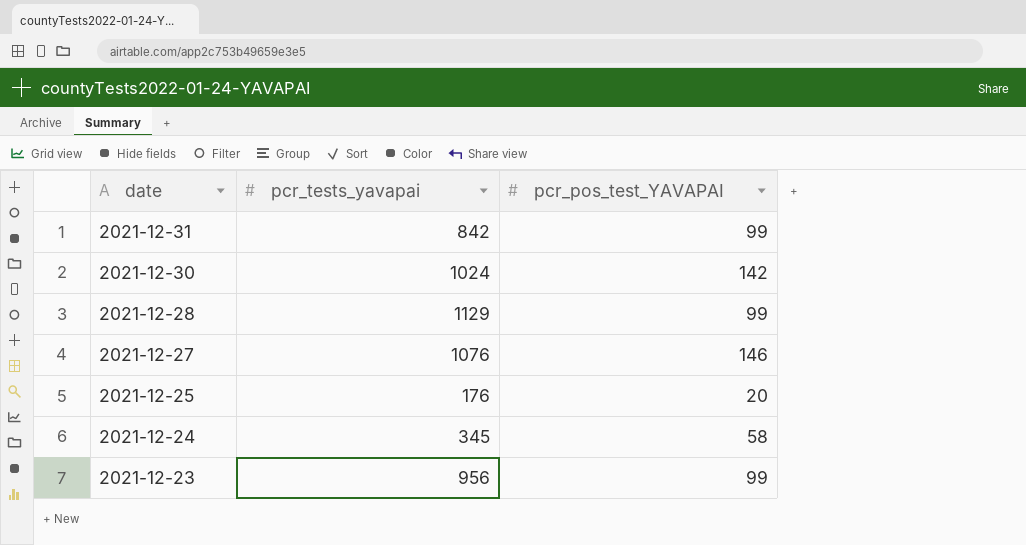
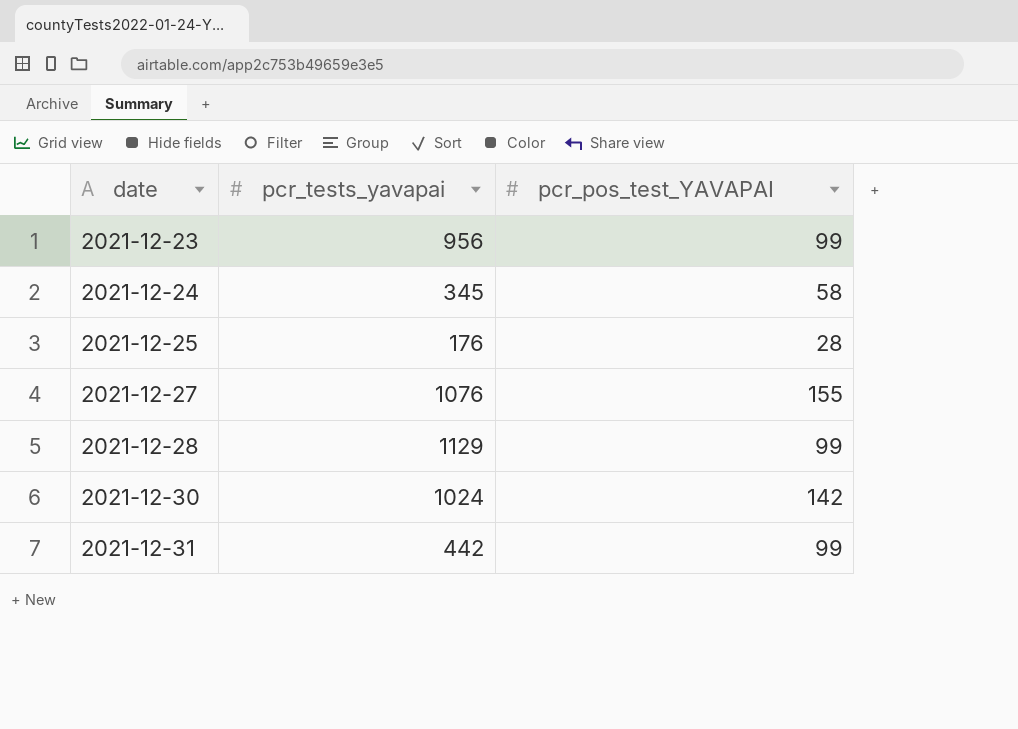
row order: date descending -> date ascending
2021-12-25 | pcr_pos_test_YAVAPAI: 20 -> 28
2021-12-27 | pcr_pos_test_YAVAPAI: 146 -> 155
2021-12-31 | pcr_tests_yavapai: 842 -> 442

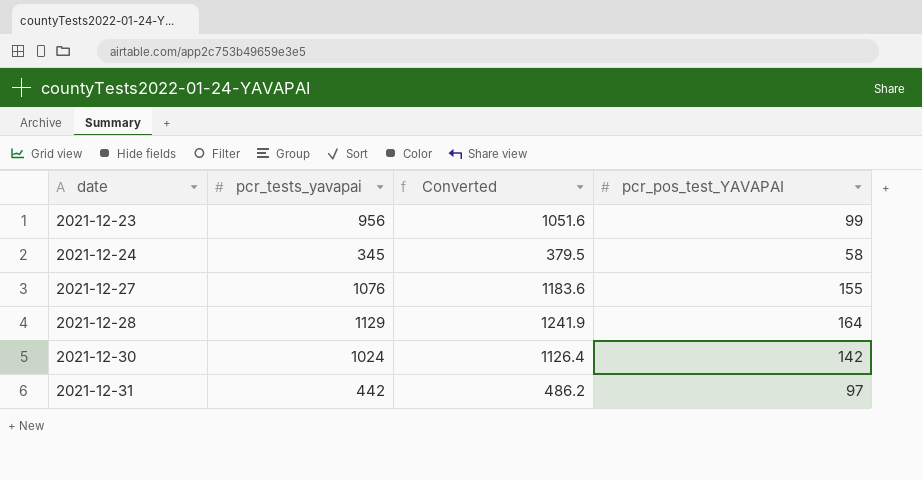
column Converted | formula: none -> [pcr_tests_yavapai] * 1.1
row 2021-12-25: 176 | 28 -> none
2021-12-28 | pcr_pos_test_YAVAPAI: 99 -> 164
2021-12-31 | pcr_pos_test_YAVAPAI: 99 -> 97

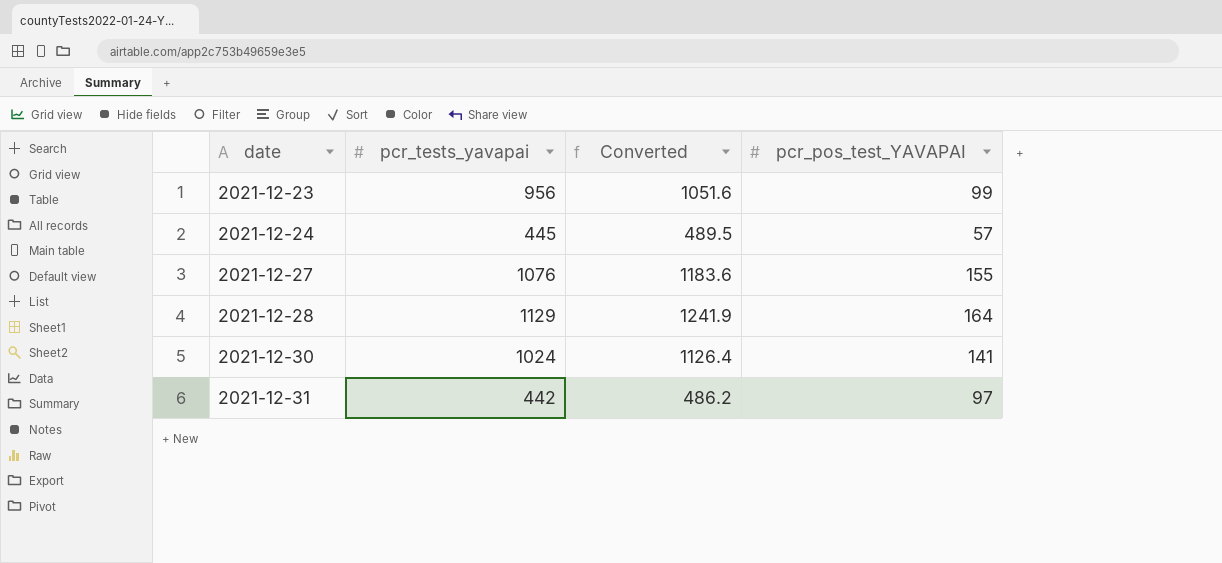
2021-12-24 | pcr_tests_yavapai: 345 -> 445
2021-12-24 | Converted: 379.5 -> 489.5
2021-12-24 | pcr_pos_test_YAVAPAI: 58 -> 57
2021-12-30 | pcr_pos_test_YAVAPAI: 142 -> 141

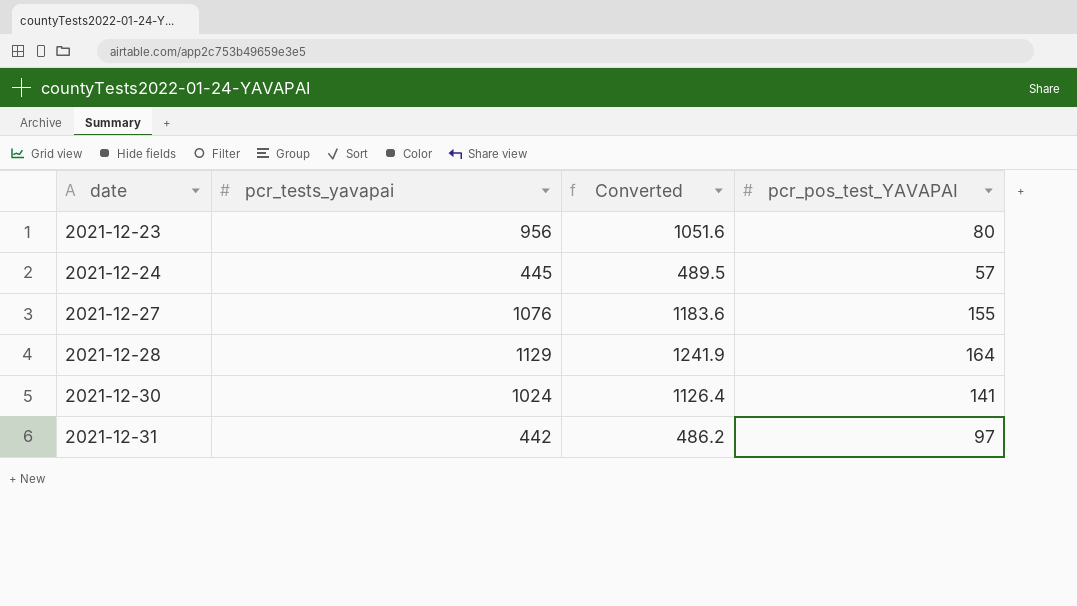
2021-12-23 | pcr_pos_test_YAVAPAI: 99 -> 80

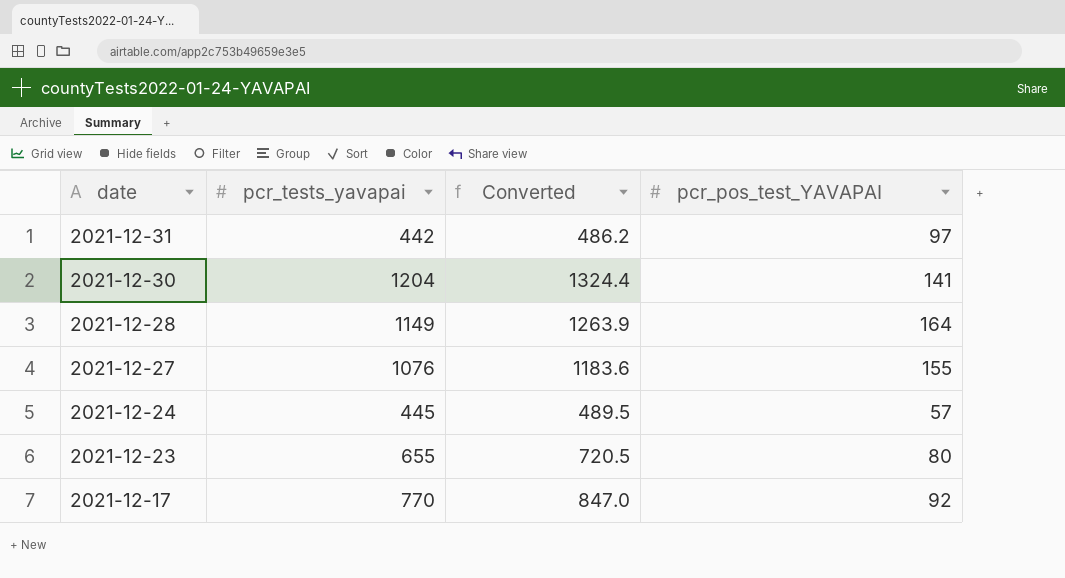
row order: date ascending -> date descending
2021-12-30 | pcr_tests_yavapai: 1024 -> 1204
2021-12-30 | Converted: 1126.4 -> 1324.4
2021-12-28 | pcr_tests_yavapai: 1129 -> 1149
2021-12-28 | Converted: 1241.9 -> 1263.9
2021-12-23 | pcr_tests_yavapai: 956 -> 655
2021-12-23 | Converted: 1051.6 -> 720.5
row 2021-12-17: none -> 770 | 847.0 | 92

